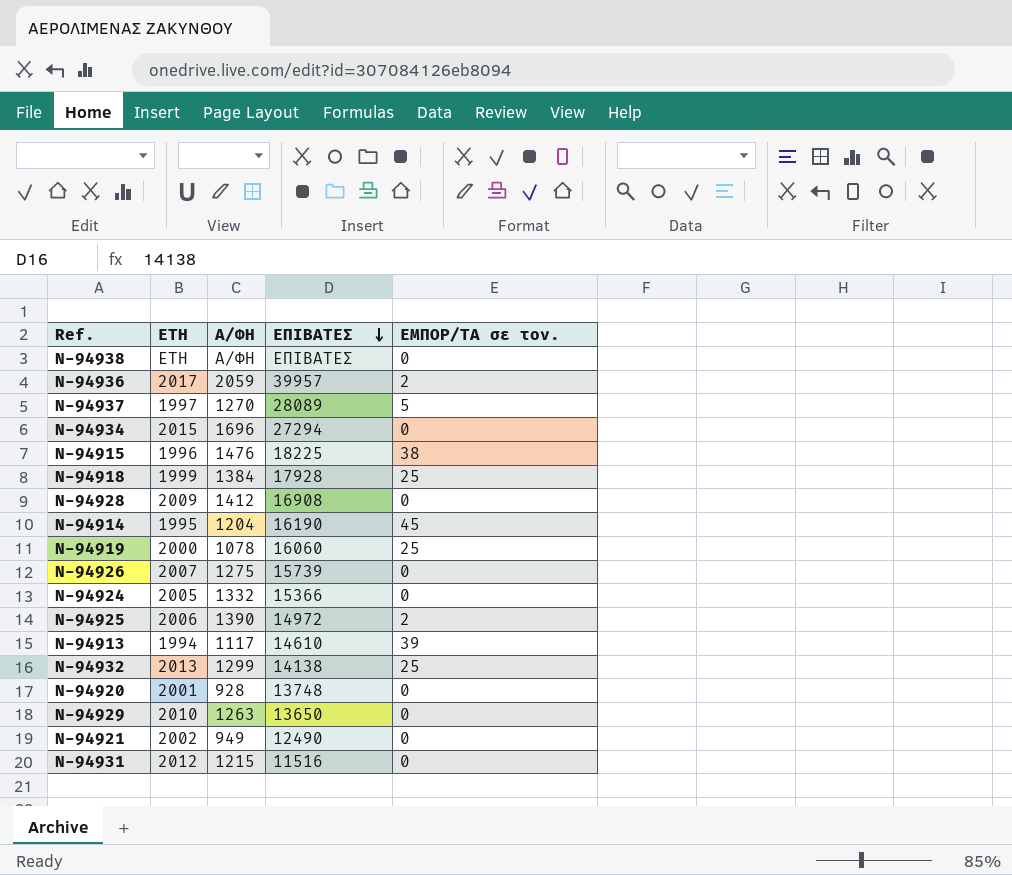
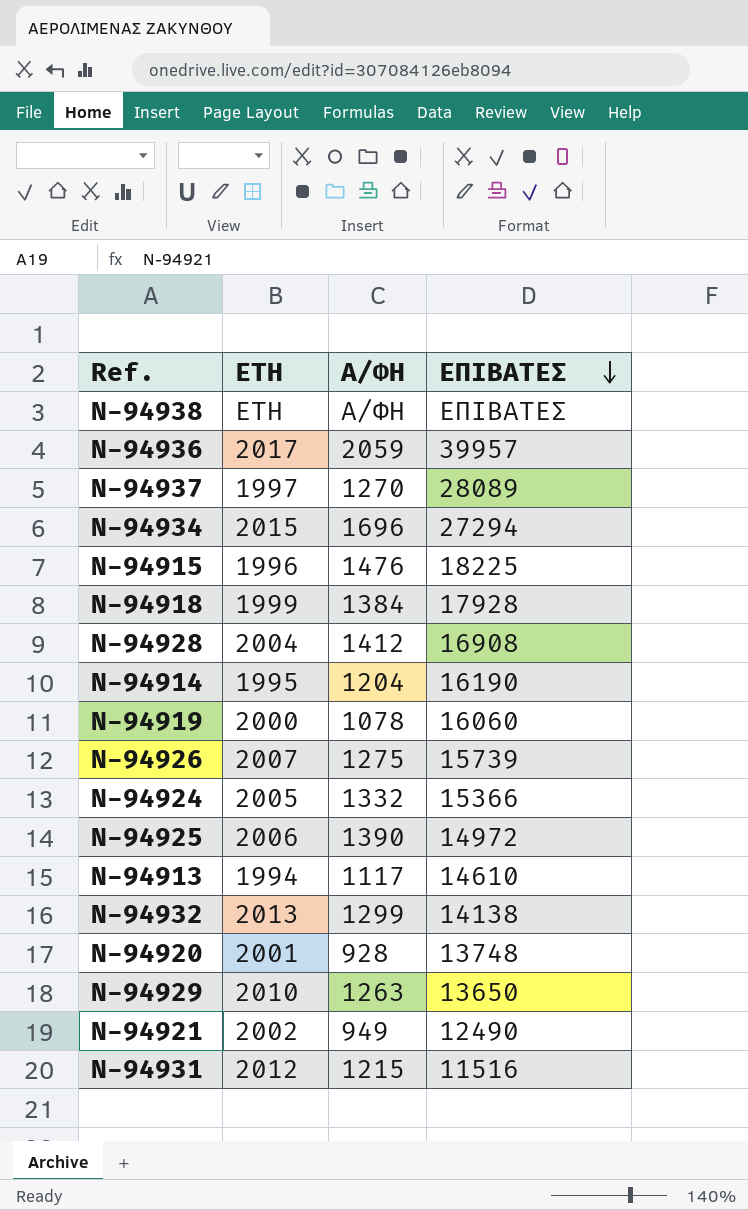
column ΕΜΠΟΡ/ΤΑ σε τον. | position: 5 -> none
N-94928 | ΕΤΗ: 2009 -> 2004

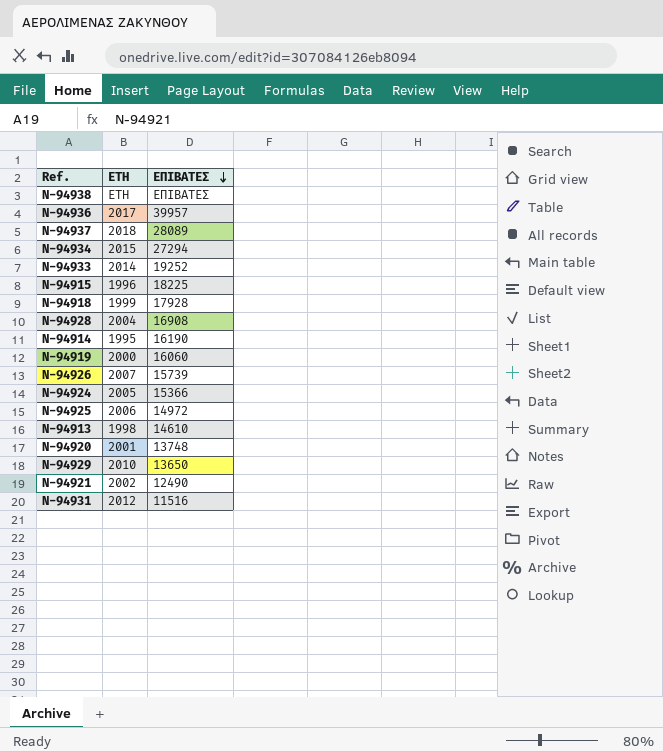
column Α/ΦΗ | position: 3 -> none
row N-94932: 2013 | 1299 | 14138 -> none
N-94937 | ΕΤΗ: 1997 -> 2018
row N-94933: none -> 2014 | 19252
N-94913 | ΕΤΗ: 1994 -> 1998

